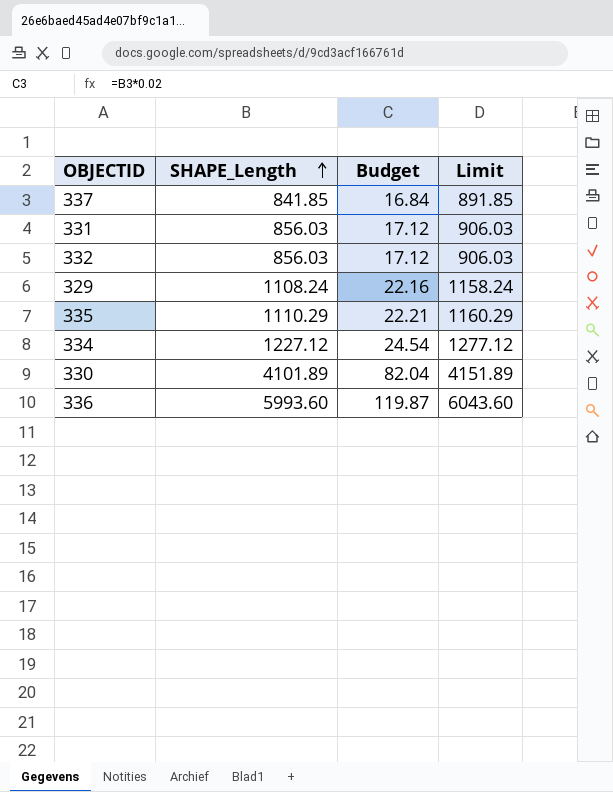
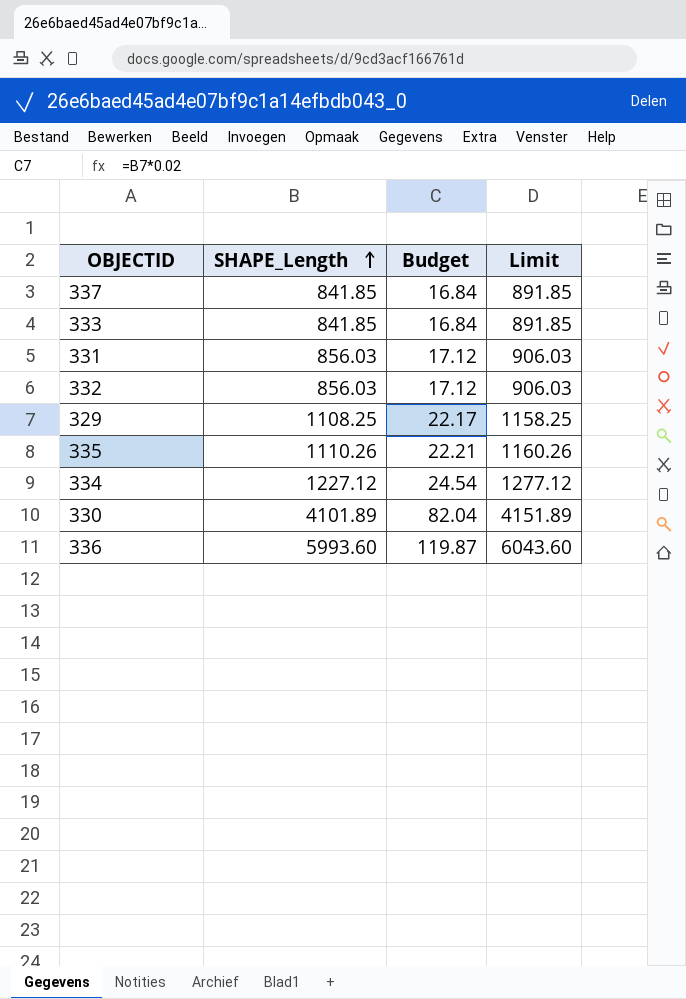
row 333: none -> 841.85 | 16.84 | 891.85
329 | SHAPE_Length: 1108.24 -> 1108.25
329 | Budget: 22.16 -> 22.17
329 | Limit: 1158.24 -> 1158.25
335 | SHAPE_Length: 1110.29 -> 1110.26
335 | Limit: 1160.29 -> 1160.26

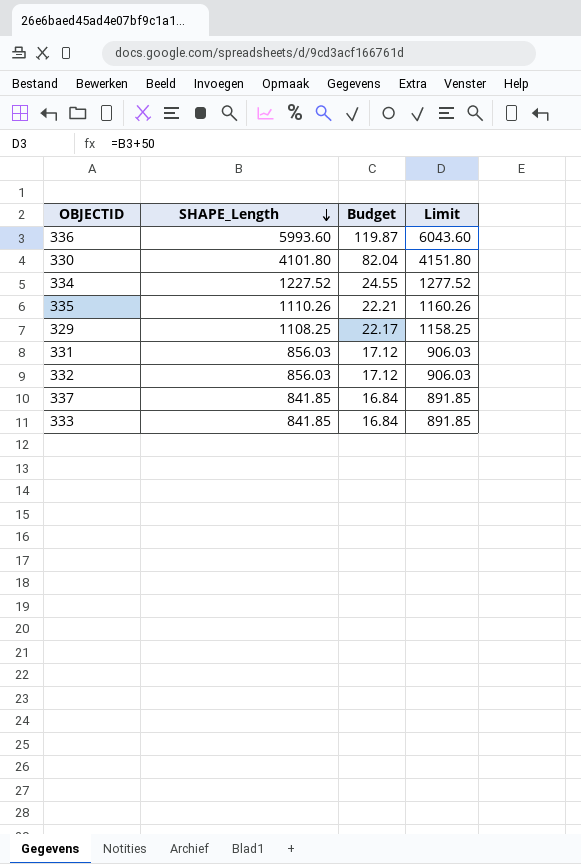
row order: SHAPE_Length ascending -> SHAPE_Length descending
330 | SHAPE_Length: 4101.89 -> 4101.80
330 | Limit: 4151.89 -> 4151.80
334 | SHAPE_Length: 1227.12 -> 1227.52
334 | Budget: 24.54 -> 24.55
334 | Limit: 1277.12 -> 1277.52

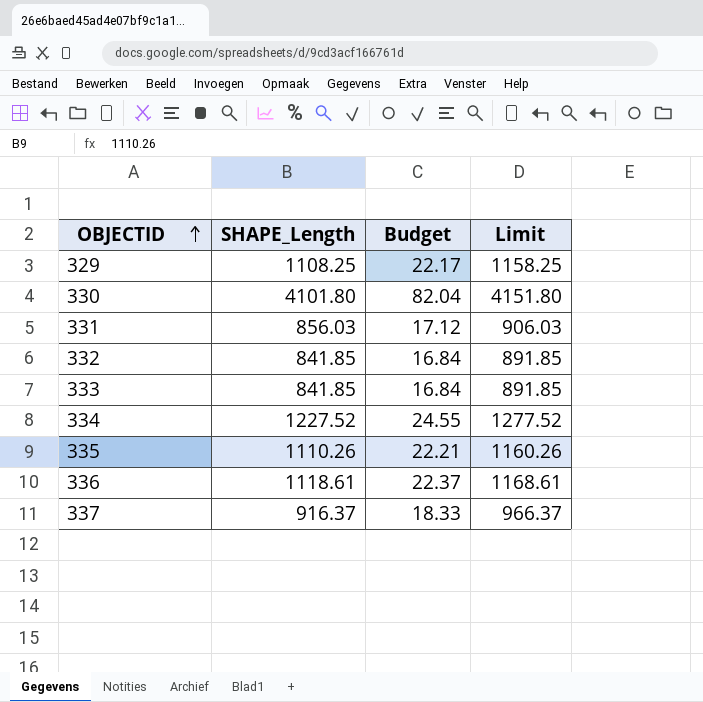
row order: SHAPE_Length descending -> OBJECTID ascending
332 | SHAPE_Length: 856.03 -> 841.85
332 | Budget: 17.12 -> 16.84
332 | Limit: 906.03 -> 891.85
336 | SHAPE_Length: 5993.60 -> 1118.61
336 | Budget: 119.87 -> 22.37
336 | Limit: 6043.60 -> 1168.61
337 | SHAPE_Length: 841.85 -> 916.37
337 | Budget: 16.84 -> 18.33
337 | Limit: 891.85 -> 966.37

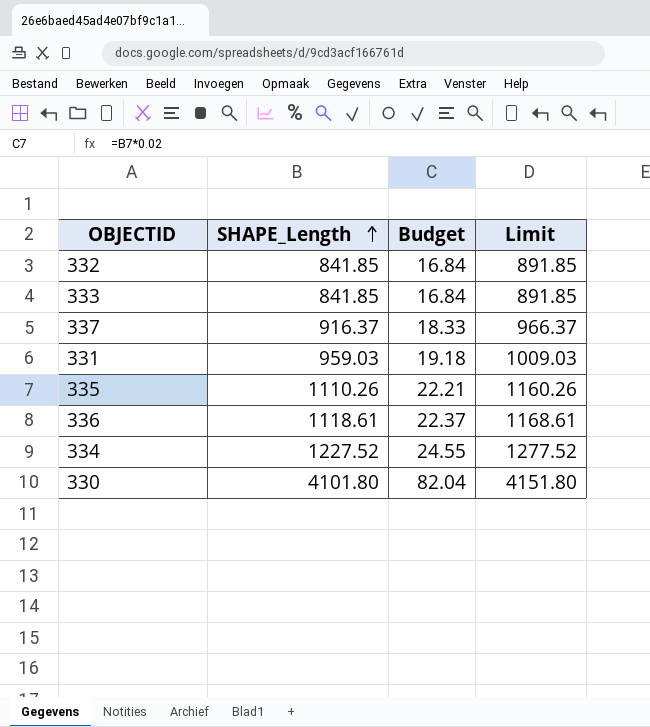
row order: OBJECTID ascending -> SHAPE_Length ascending
row 329: 1108.25 | 22.17 | 1158.25 -> none
331 | SHAPE_Length: 856.03 -> 959.03
331 | Budget: 17.12 -> 19.18
331 | Limit: 906.03 -> 1009.03

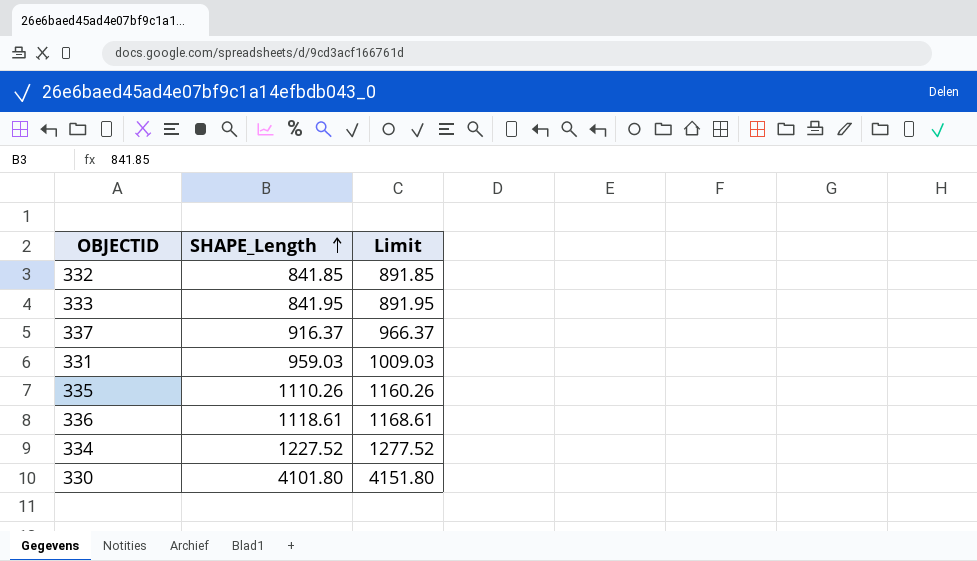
column Budget | formula: [SHAPE_Length] * 0.02 -> none
333 | SHAPE_Length: 841.85 -> 841.95
333 | Limit: 891.85 -> 891.95

